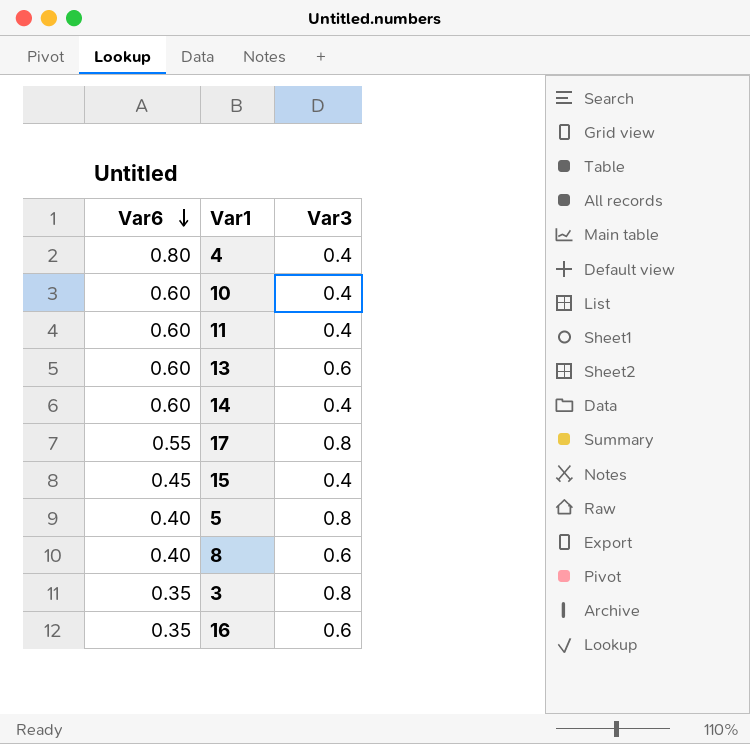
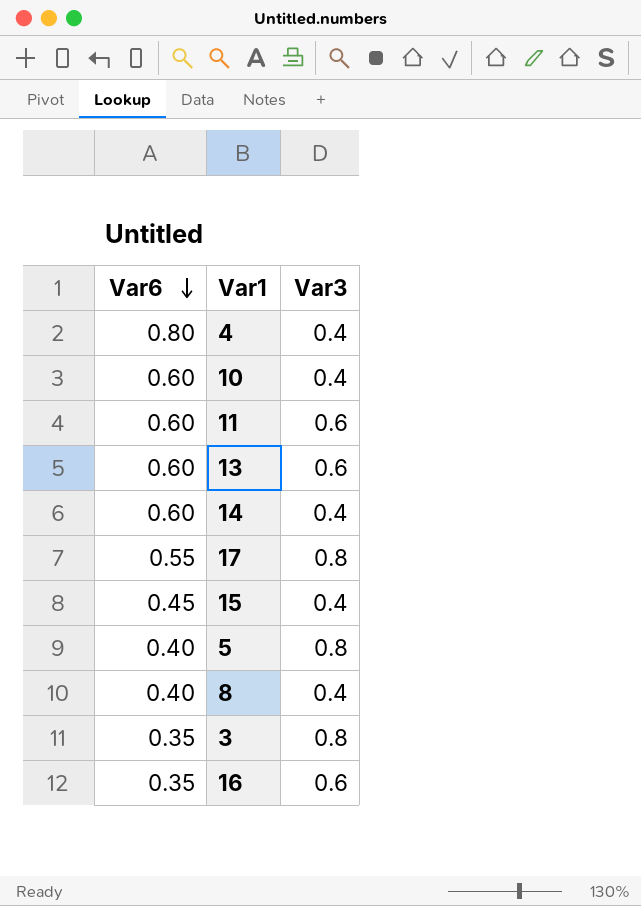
11 | Var3: 0.4 -> 0.6
8 | Var3: 0.6 -> 0.4

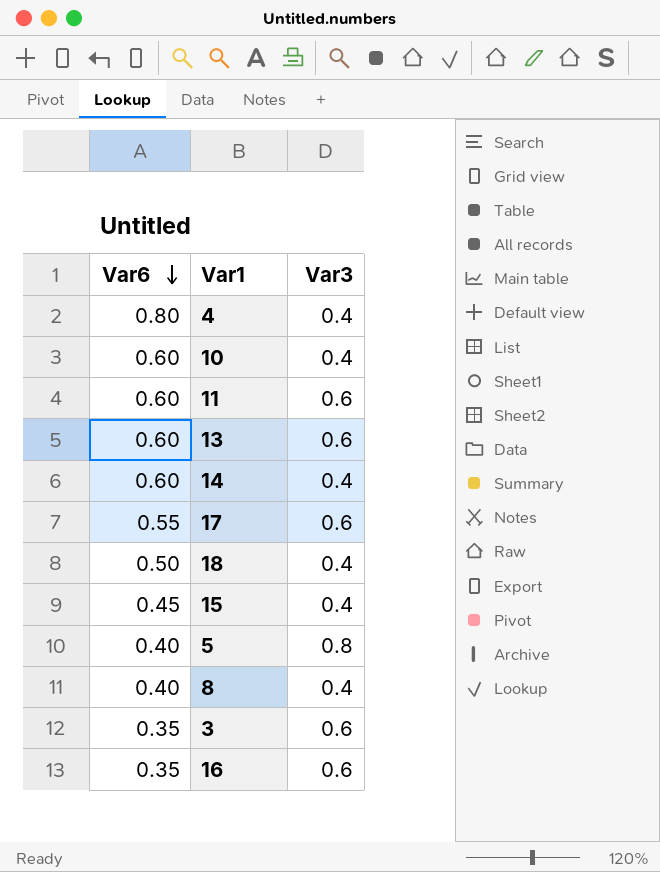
17 | Var3: 0.8 -> 0.6
row 18: none -> 0.50 | 0.4
3 | Var3: 0.8 -> 0.6

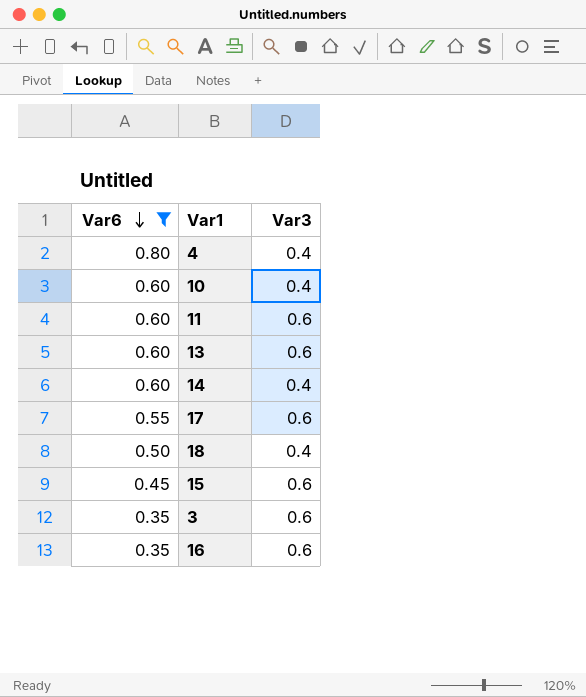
filter: none -> Var6 != 0.40
15 | Var3: 0.4 -> 0.6

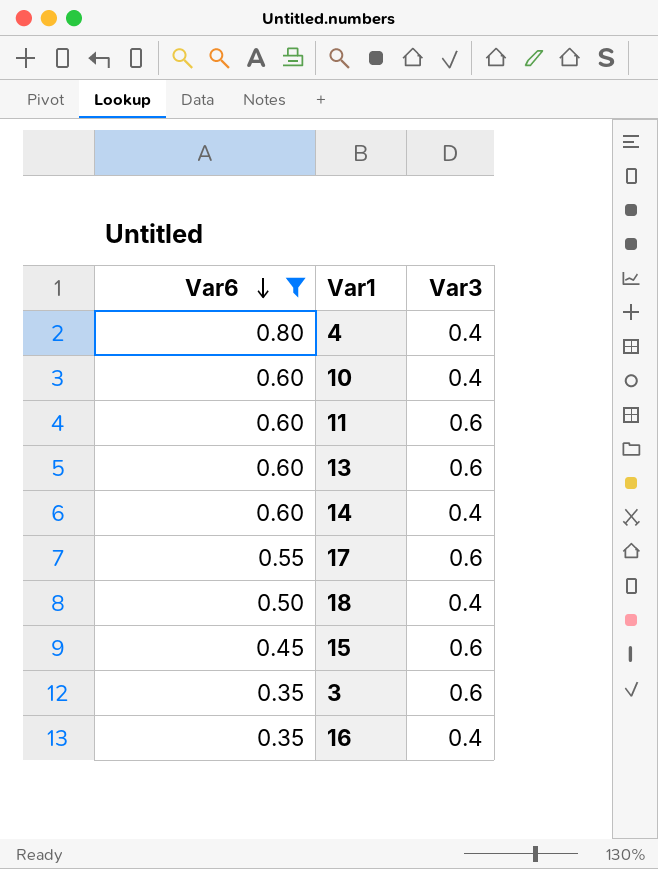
16 | Var3: 0.6 -> 0.4

